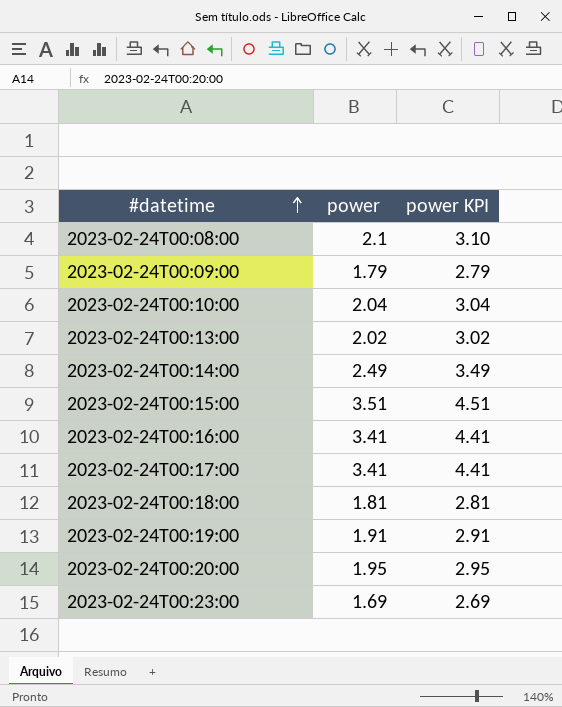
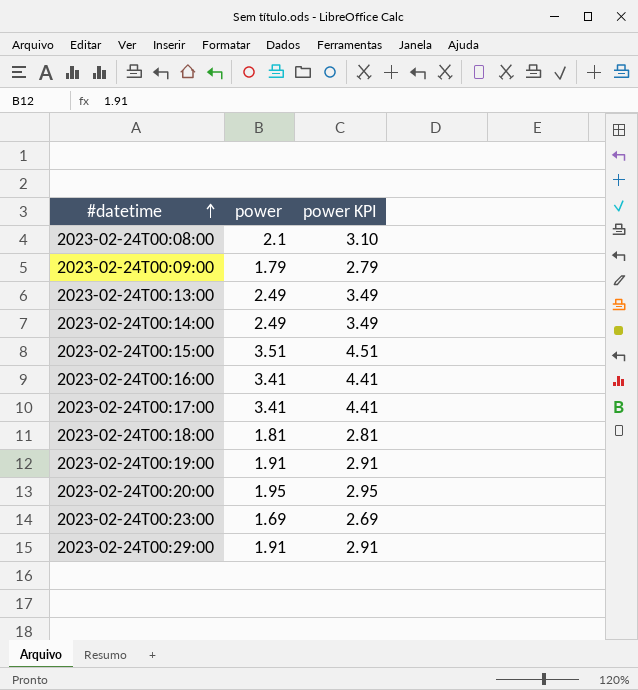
row 2023-02-24T00:10:00: 2.04 | 3.04 -> none
2023-02-24T00:13:00 | power: 2.02 -> 2.49
2023-02-24T00:13:00 | power KPI: 3.02 -> 3.49
row 2023-02-24T00:29:00: none -> 1.91 | 2.91

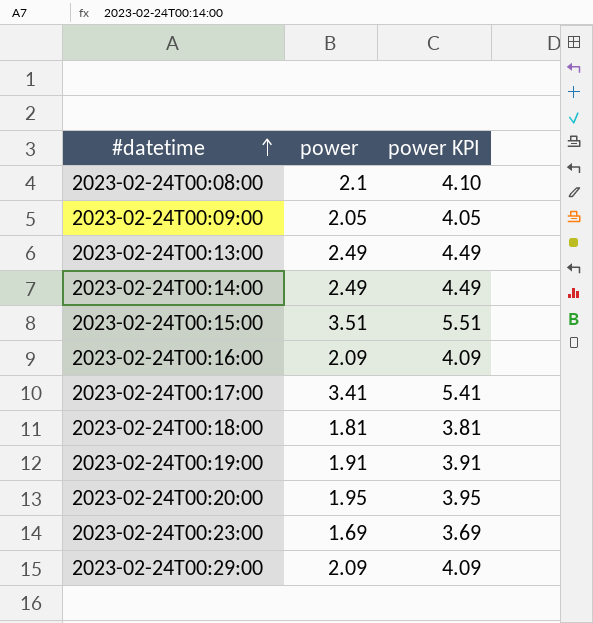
column power KPI | formula: [power] + 1 -> [power] + 2
2023-02-24T00:09:00 | power: 1.79 -> 2.05
2023-02-24T00:16:00 | power: 3.41 -> 2.09
2023-02-24T00:29:00 | power: 1.91 -> 2.09

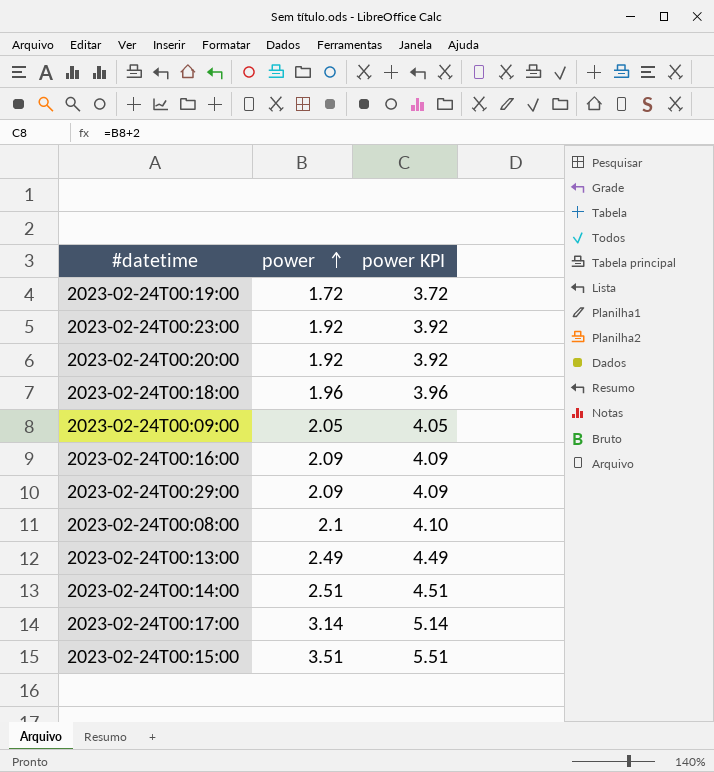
row order: #datetime ascending -> power ascending
2023-02-24T00:19:00 | power: 1.91 -> 1.72
2023-02-24T00:19:00 | power KPI: 3.91 -> 3.72
2023-02-24T00:23:00 | power: 1.69 -> 1.92
2023-02-24T00:23:00 | power KPI: 3.69 -> 3.92
2023-02-24T00:20:00 | power: 1.95 -> 1.92
2023-02-24T00:20:00 | power KPI: 3.95 -> 3.92
2023-02-24T00:18:00 | power: 1.81 -> 1.96
2023-02-24T00:18:00 | power KPI: 3.81 -> 3.96
2023-02-24T00:14:00 | power: 2.49 -> 2.51
2023-02-24T00:14:00 | power KPI: 4.49 -> 4.51
2023-02-24T00:17:00 | power: 3.41 -> 3.14
2023-02-24T00:17:00 | power KPI: 5.41 -> 5.14

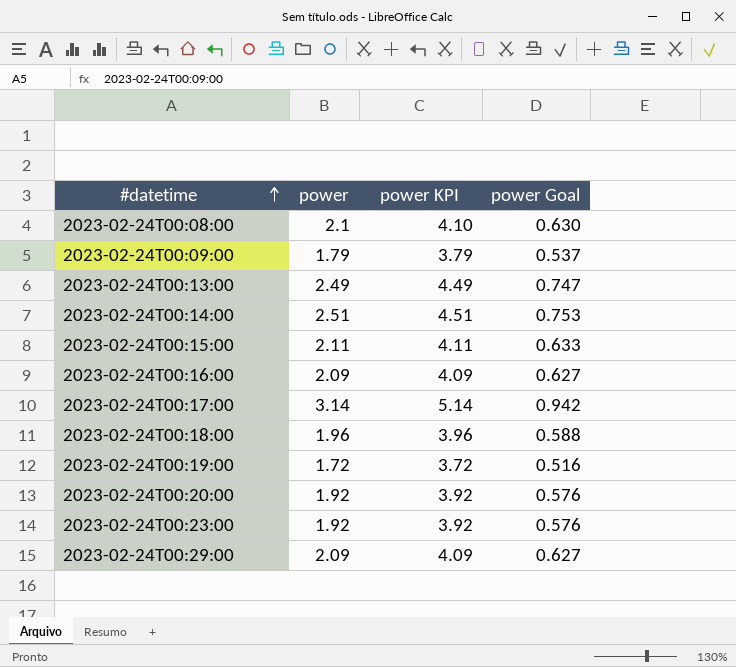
row order: power ascending -> #datetime ascending
column power Goal | formula: none -> [power] * 0.3
2023-02-24T00:09:00 | power: 2.05 -> 1.79
2023-02-24T00:09:00 | power KPI: 4.05 -> 3.79
2023-02-24T00:15:00 | power: 3.51 -> 2.11
2023-02-24T00:15:00 | power KPI: 5.51 -> 4.11

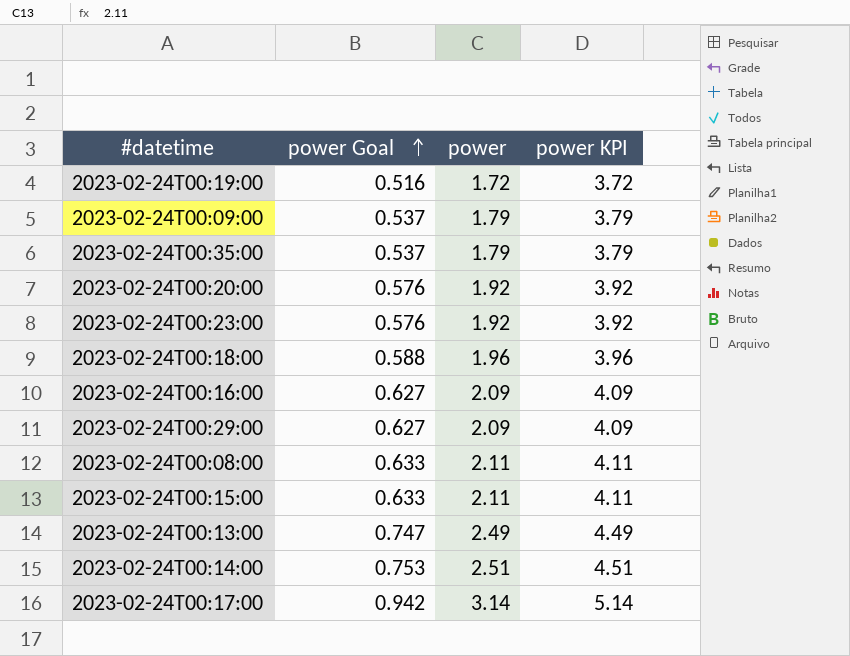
row order: #datetime ascending -> power Goal ascending
column power Goal | position: 4 -> 2
row 2023-02-24T00:35:00: none -> 0.537 | 1.79 | 3.79
2023-02-24T00:08:00 | power Goal: 0.630 -> 0.633
2023-02-24T00:08:00 | power: 2.1 -> 2.11
2023-02-24T00:08:00 | power KPI: 4.10 -> 4.11

